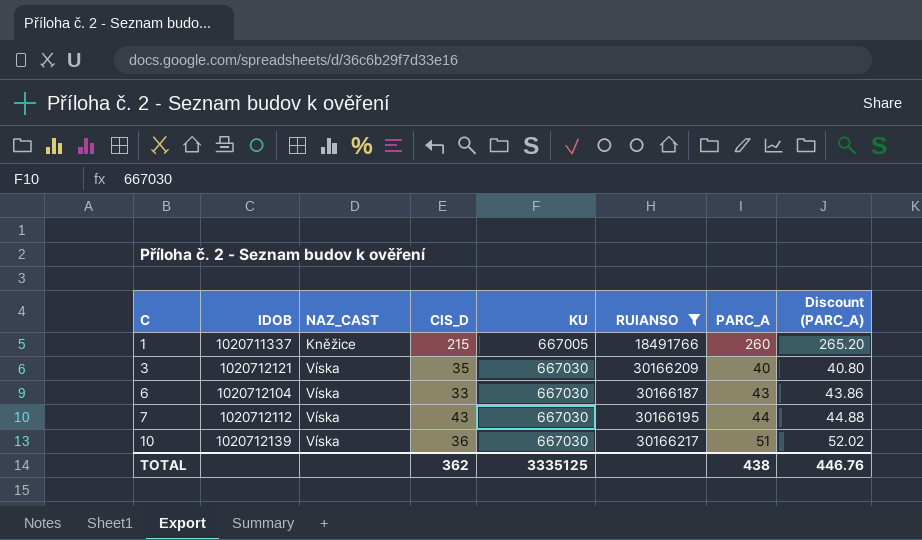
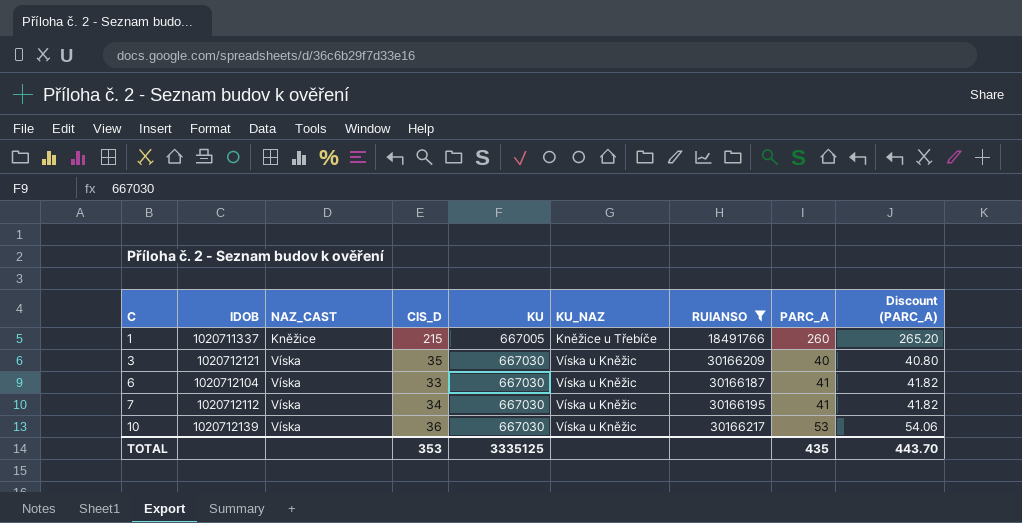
column KU_NAZ | position: none -> 6
6 | PARC_A: 43 -> 41
6 | Discount (PARC_A): 43.86 -> 41.82
7 | CIS_D: 43 -> 34
7 | PARC_A: 44 -> 41
7 | Discount (PARC_A): 44.88 -> 41.82
10 | PARC_A: 51 -> 53
10 | Discount (PARC_A): 52.02 -> 54.06
TOTAL | CIS_D: 362 -> 353
TOTAL | PARC_A: 438 -> 435
TOTAL | Discount (PARC_A): 446.76 -> 443.70

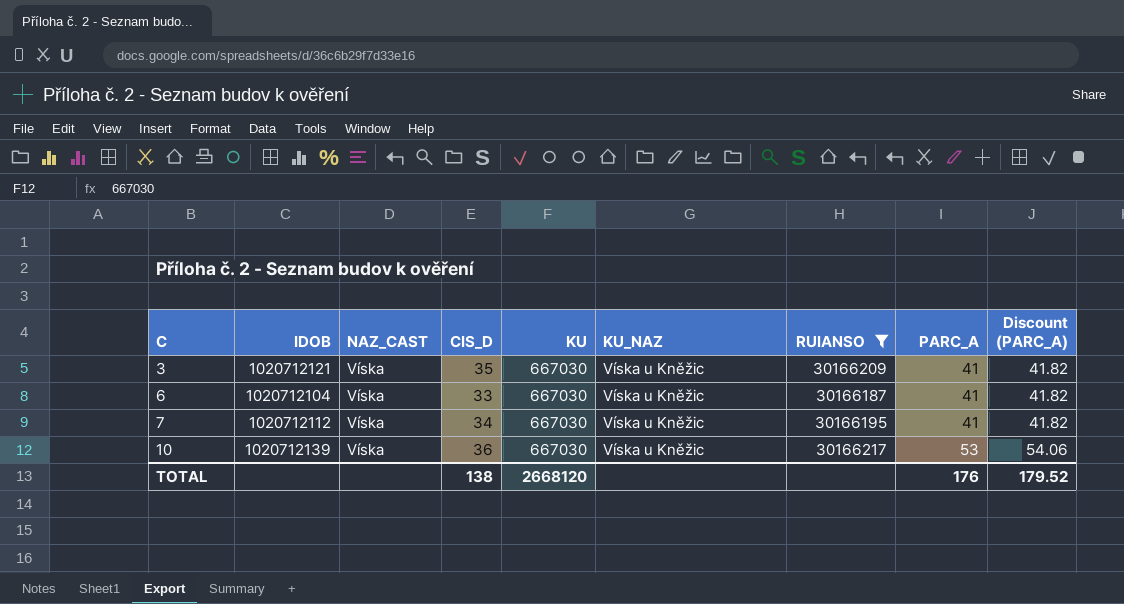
row 1: 1020711337 | Kněžice | 215 | 667005 | Kněžice u Třebíče | 18491766 | 260 | 265.20 -> none
3 | PARC_A: 40 -> 41
3 | Discount (PARC_A): 40.80 -> 41.82
TOTAL | CIS_D: 353 -> 138
TOTAL | KU: 3335125 -> 2668120
TOTAL | PARC_A: 435 -> 176
TOTAL | Discount (PARC_A): 443.70 -> 179.52

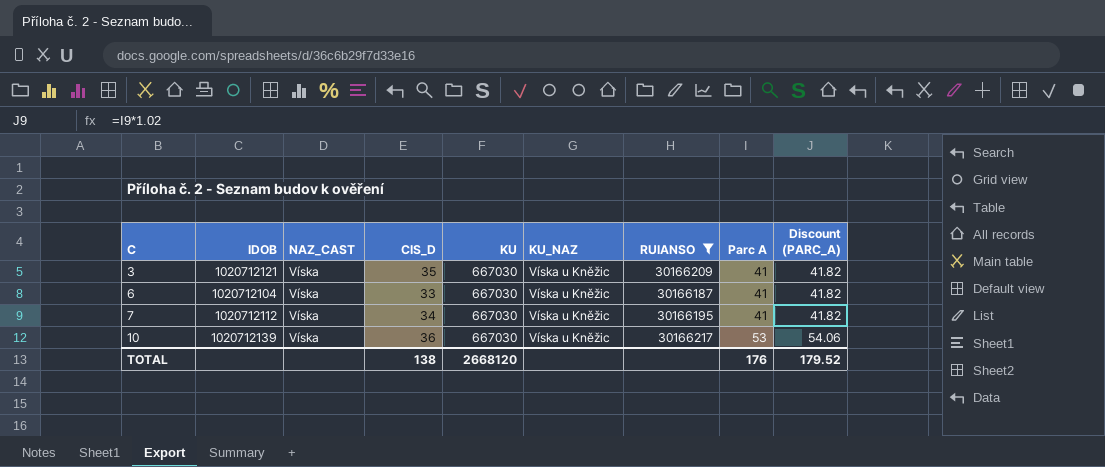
column name: PARC_A -> Parc A

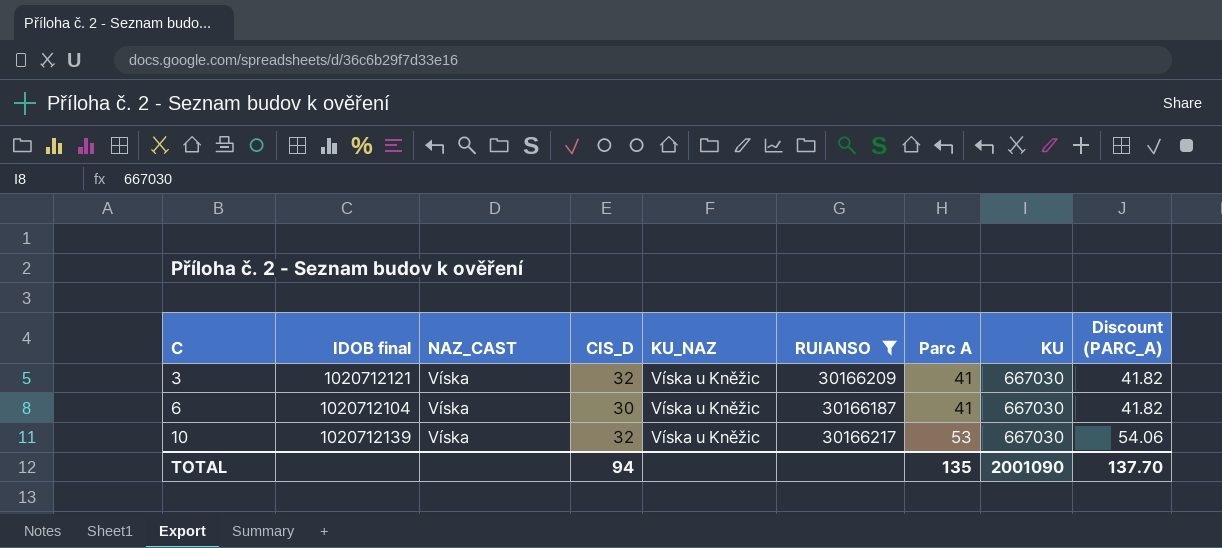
column name: IDOB -> IDOB final
column KU | position: 5 -> 8
row 7: 1020712112 | Víska | 34 | 667030 | Víska u Kněžic | 30166195 | 41 | 41.82 -> none
3 | CIS_D: 35 -> 32
6 | CIS_D: 33 -> 30
10 | CIS_D: 36 -> 32
TOTAL | CIS_D: 138 -> 94
TOTAL | Parc A: 176 -> 135
TOTAL | KU: 2668120 -> 2001090
TOTAL | Discount (PARC_A): 179.52 -> 137.70

